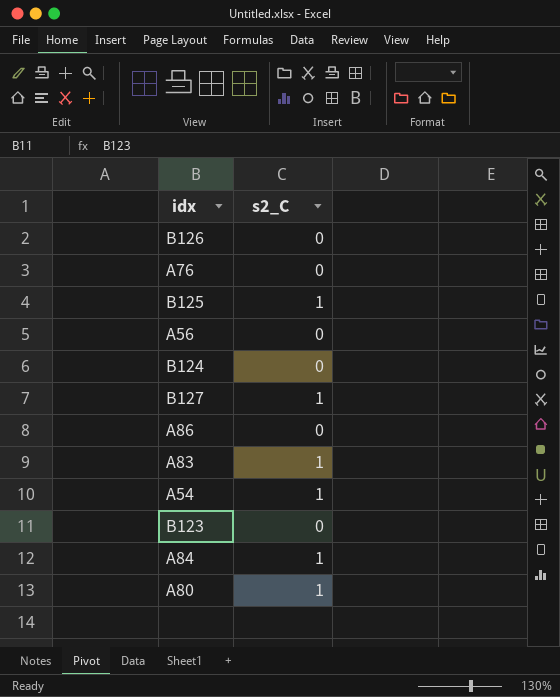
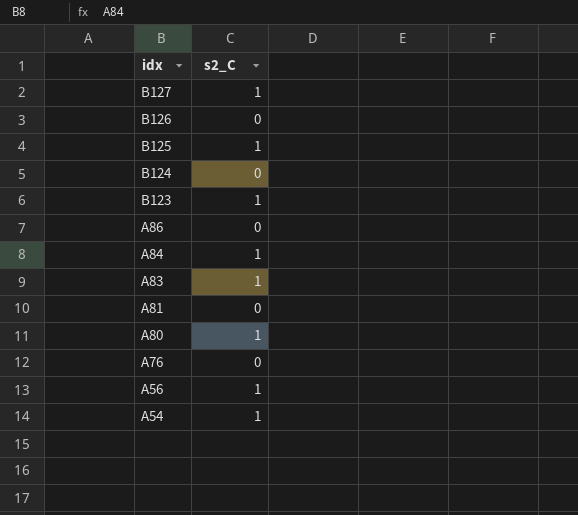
row order: none -> idx descending
B123 | s2_C: 0 -> 1
row A81: none -> 0
A56 | s2_C: 0 -> 1

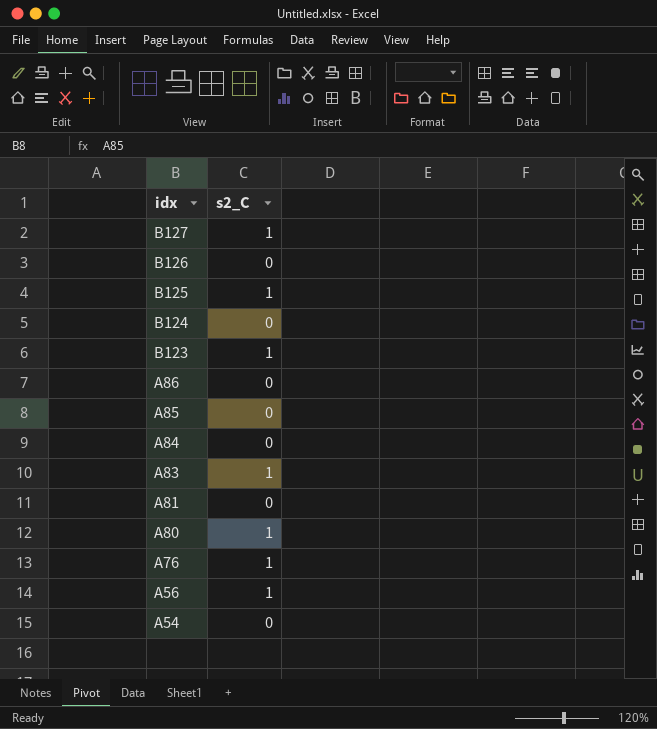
row A85: none -> 0
A84 | s2_C: 1 -> 0
A76 | s2_C: 0 -> 1
A54 | s2_C: 1 -> 0

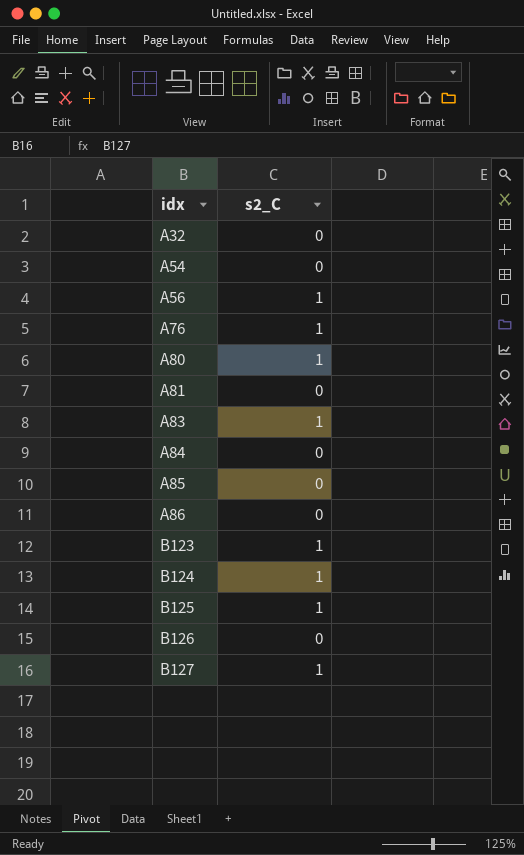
row order: idx descending -> idx ascending
row A32: none -> 0
B124 | s2_C: 0 -> 1

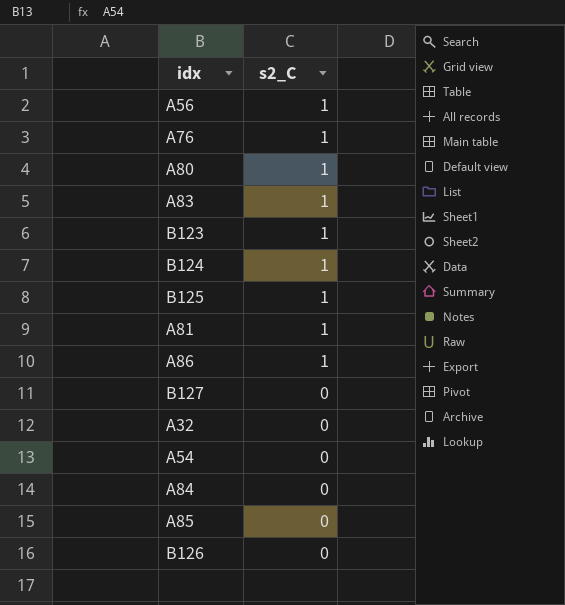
row order: idx ascending -> s2_C descending
A81 | s2_C: 0 -> 1
A86 | s2_C: 0 -> 1
B127 | s2_C: 1 -> 0

